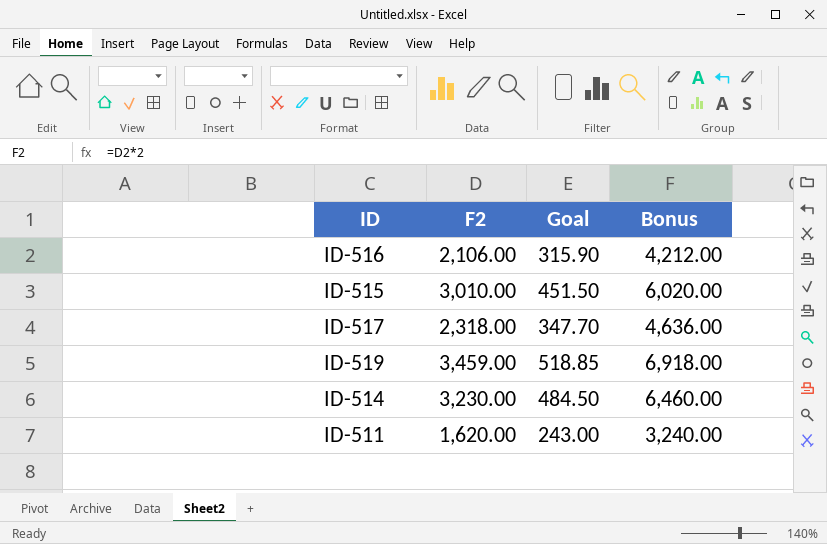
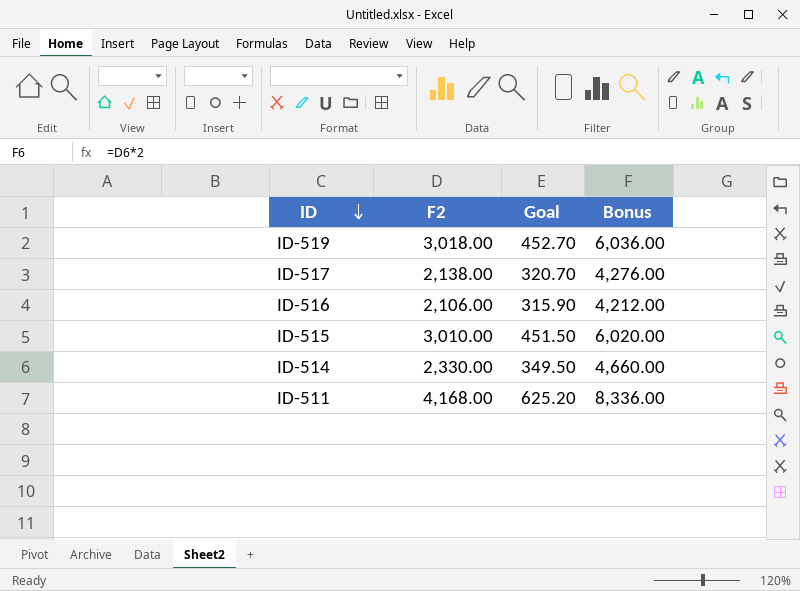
row order: none -> ID descending
ID-519 | F2: 3,459.00 -> 3,018.00
ID-519 | Goal: 518.85 -> 452.70
ID-519 | Bonus: 6,918.00 -> 6,036.00
ID-517 | F2: 2,318.00 -> 2,138.00
ID-517 | Goal: 347.70 -> 320.70
ID-517 | Bonus: 4,636.00 -> 4,276.00
ID-514 | F2: 3,230.00 -> 2,330.00
ID-514 | Goal: 484.50 -> 349.50
ID-514 | Bonus: 6,460.00 -> 4,660.00
ID-511 | F2: 1,620.00 -> 4,168.00
ID-511 | Goal: 243.00 -> 625.20
ID-511 | Bonus: 3,240.00 -> 8,336.00

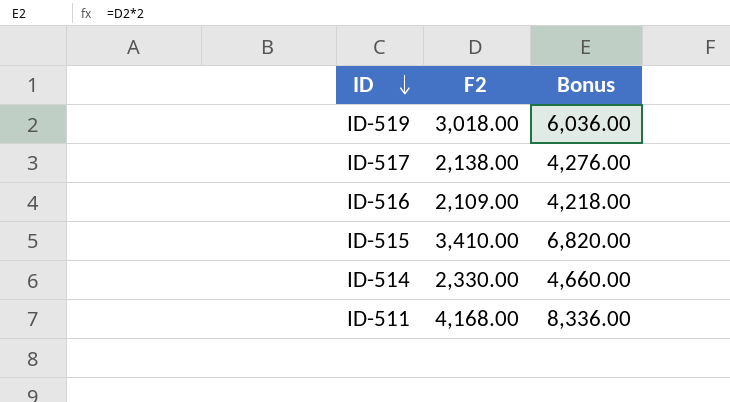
column Goal | formula: [F2] * 0.15 -> none
ID-516 | F2: 2,106.00 -> 2,109.00
ID-516 | Bonus: 4,212.00 -> 4,218.00
ID-515 | F2: 3,010.00 -> 3,410.00
ID-515 | Bonus: 6,020.00 -> 6,820.00

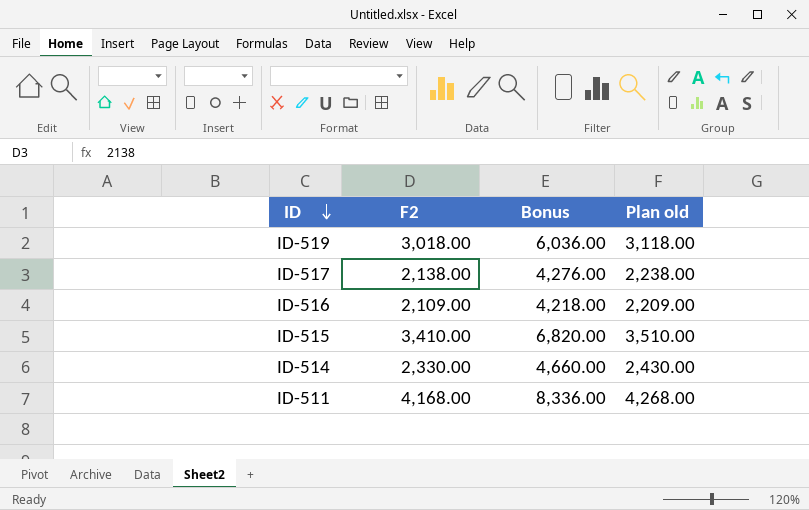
column Plan old | formula: none -> [F2] + 100

